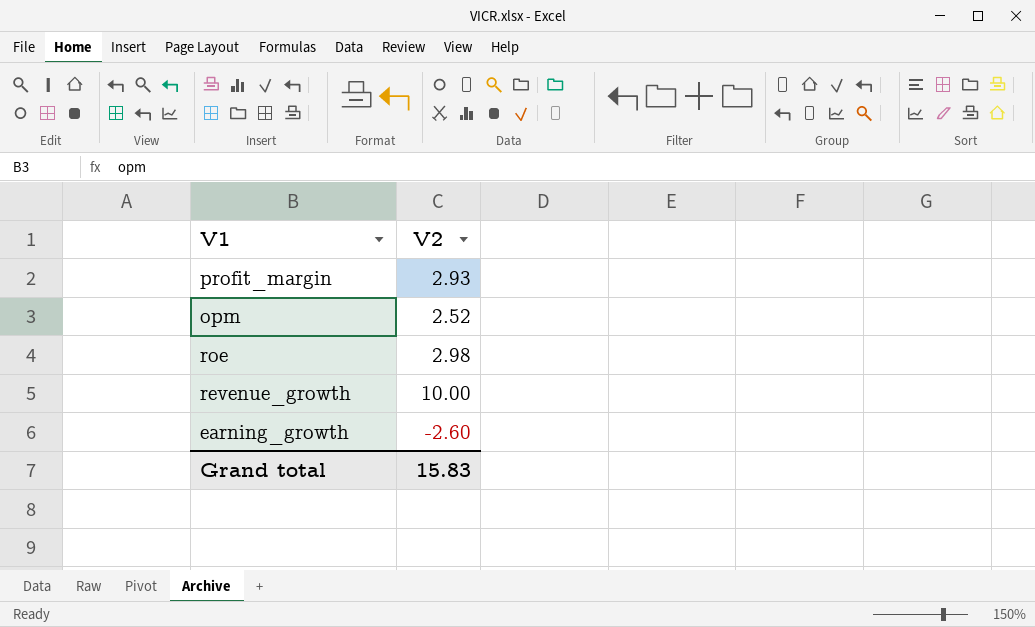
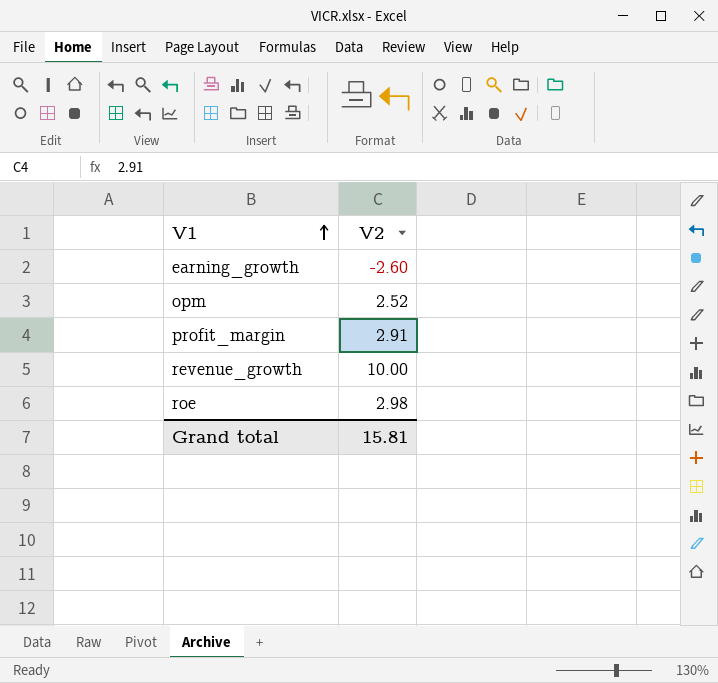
row order: none -> V1 ascending
profit_margin | V2: 2.93 -> 2.91
Grand total | V2: 15.83 -> 15.81

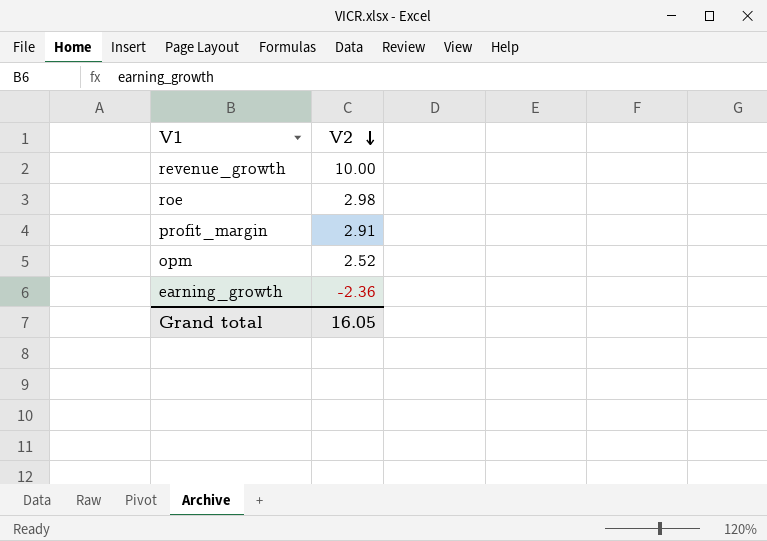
row order: V1 ascending -> V2 descending
earning_growth | V2: -2.60 -> -2.36
Grand total | V2: 15.81 -> 16.05

